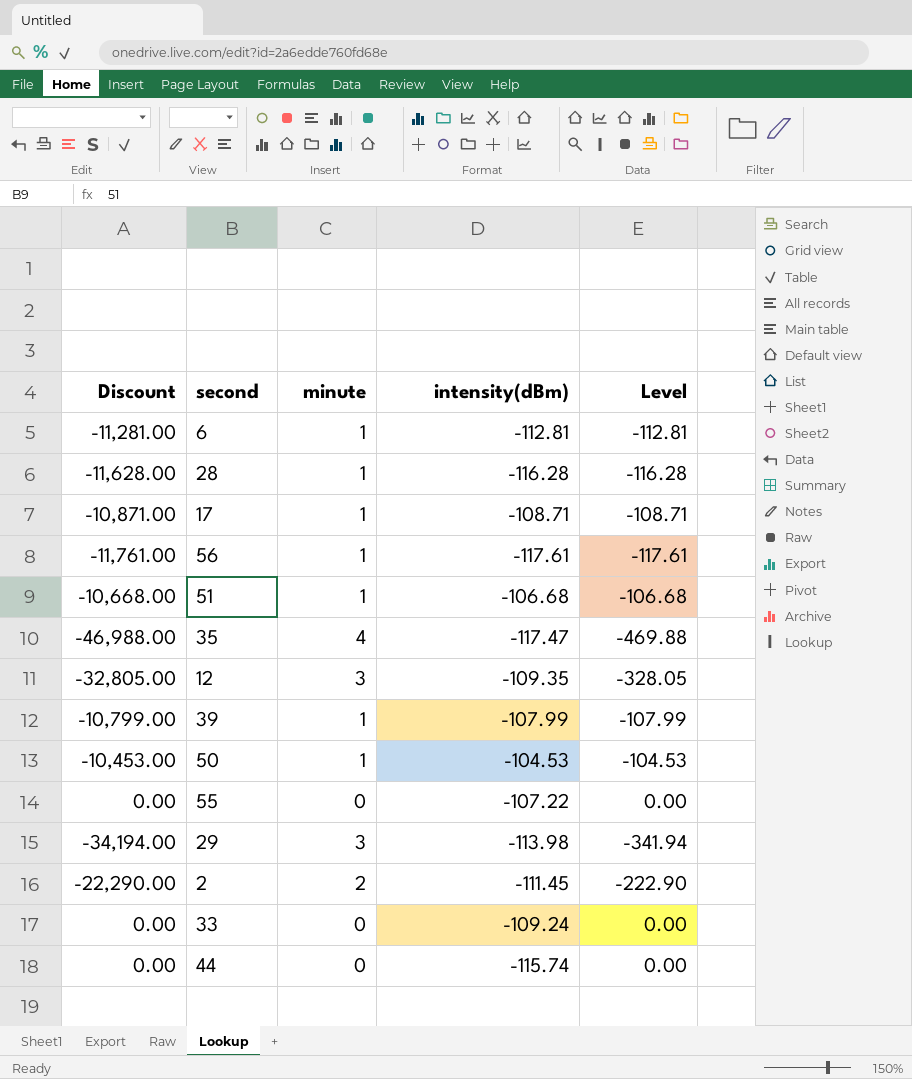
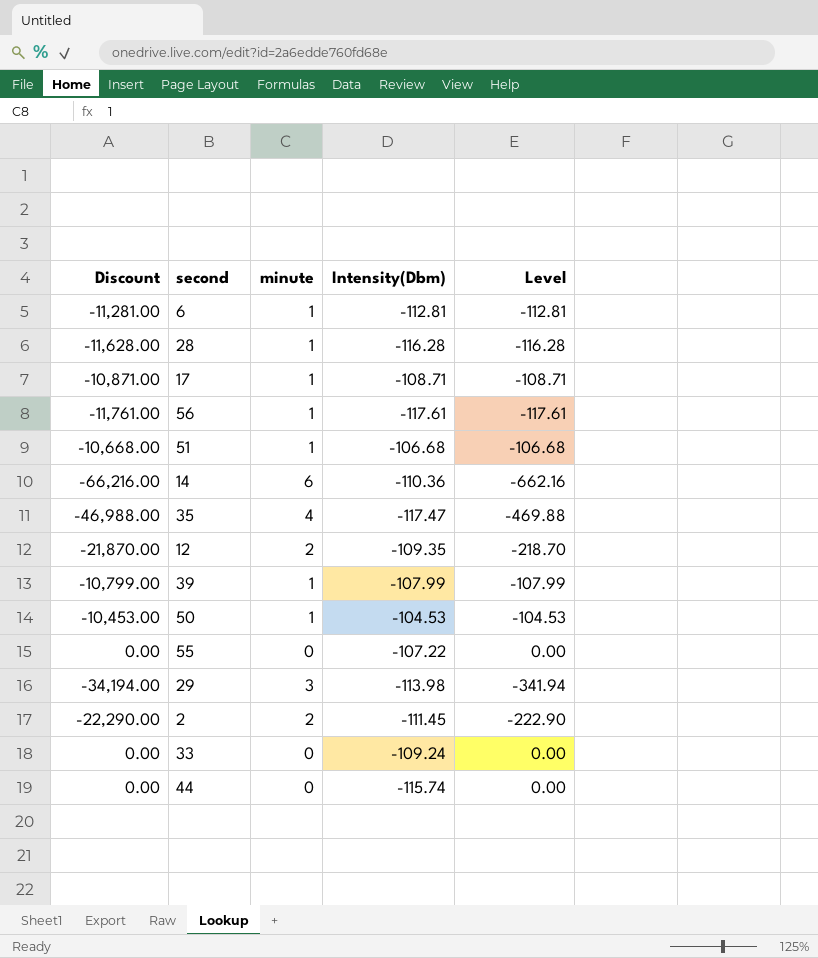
column name: intensity(dBm) -> Intensity(Dbm)
row 14: none -> -66,216.00 | 6 | -110.36 | -662.16
12 | Discount: -32,805.00 -> -21,870.00
12 | minute: 3 -> 2
12 | Level: -328.05 -> -218.70

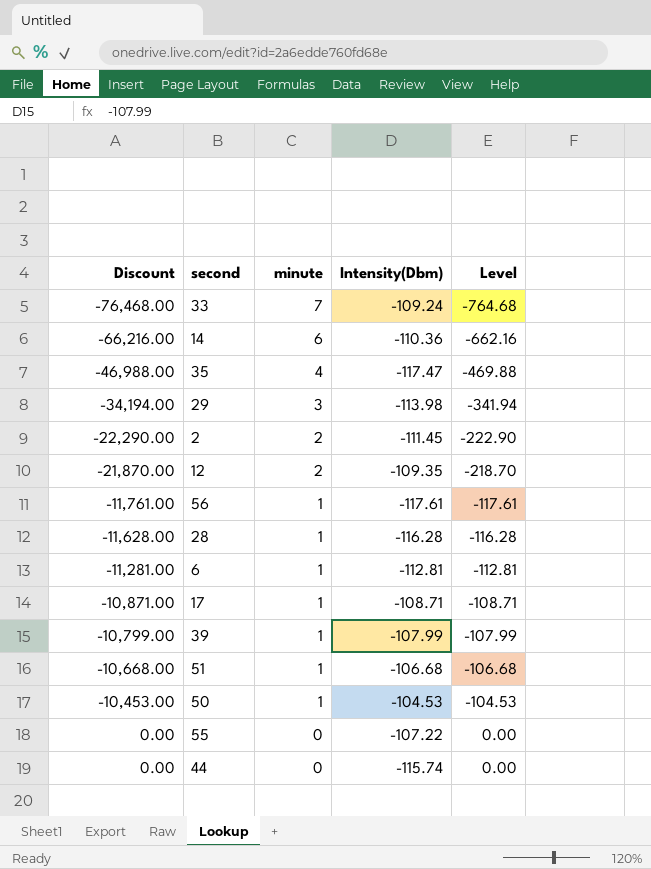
row order: none -> Discount ascending
33 | Discount: 0.00 -> -76,468.00
33 | minute: 0 -> 7
33 | Level: 0.00 -> -764.68

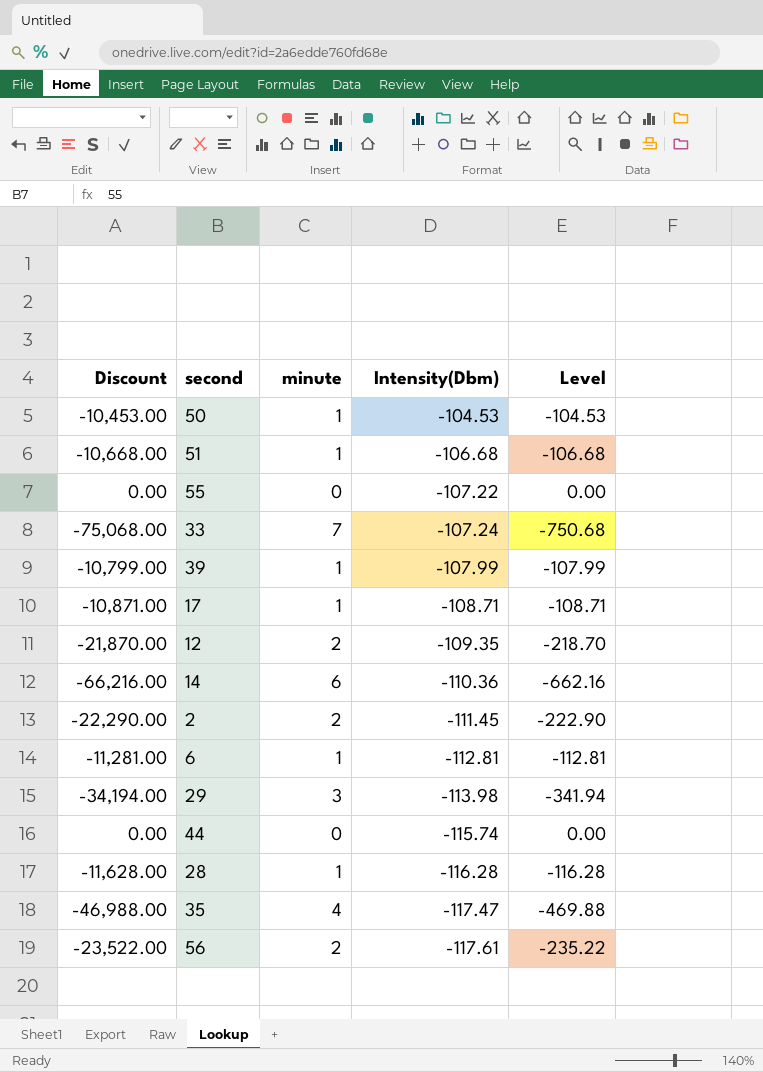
row order: Discount ascending -> Intensity(Dbm) descending
33 | Discount: -76,468.00 -> -75,068.00
33 | Intensity(Dbm): -109.24 -> -107.24
33 | Level: -764.68 -> -750.68
56 | Discount: -11,761.00 -> -23,522.00
56 | minute: 1 -> 2
56 | Level: -117.61 -> -235.22

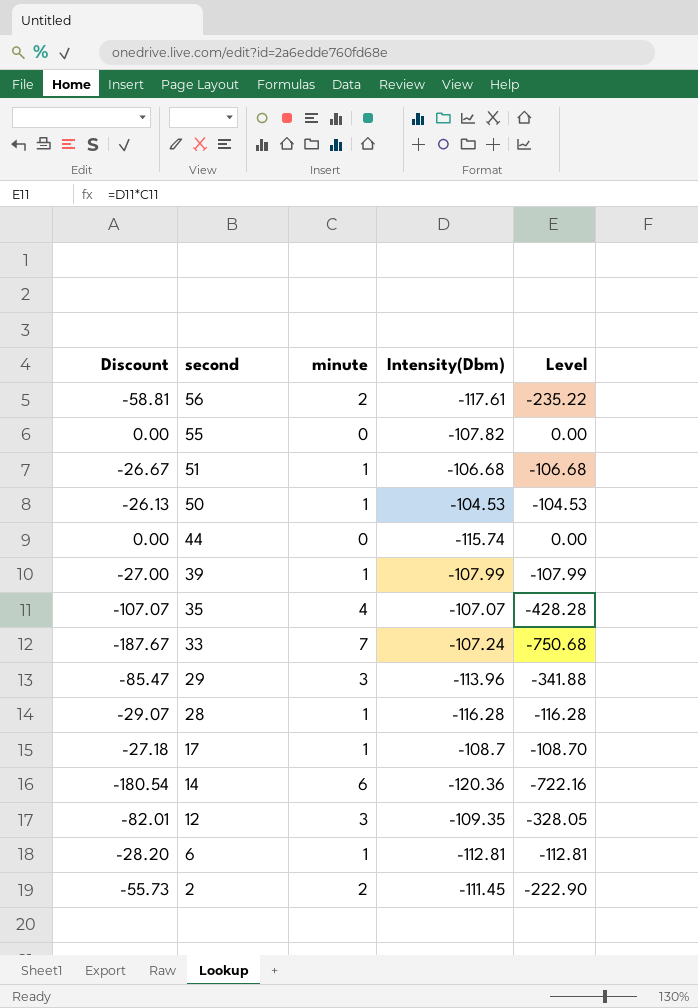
row order: Intensity(Dbm) descending -> second descending
column Discount | formula: [Level] * 100 -> [Level] * 0.25
55 | Intensity(Dbm): -107.22 -> -107.82
35 | Intensity(Dbm): -117.47 -> -107.07
35 | Level: -469.88 -> -428.28
29 | Intensity(Dbm): -113.98 -> -113.96
29 | Level: -341.94 -> -341.88
17 | Intensity(Dbm): -108.71 -> -108.7
17 | Level: -108.71 -> -108.70
14 | Intensity(Dbm): -110.36 -> -120.36
14 | Level: -662.16 -> -722.16
12 | minute: 2 -> 3
12 | Level: -218.70 -> -328.05

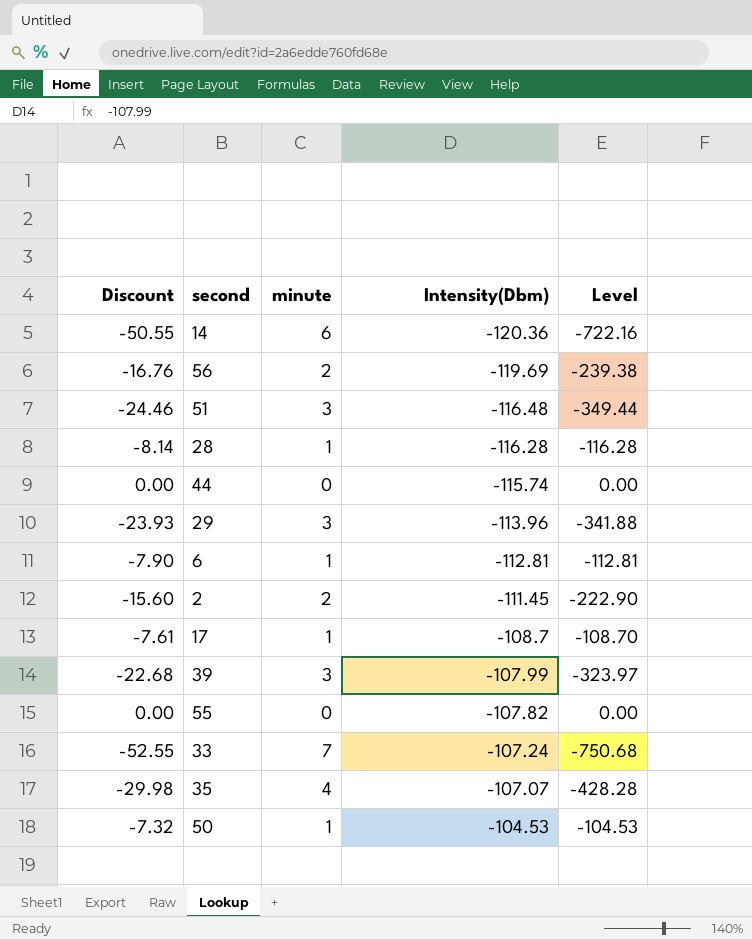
row order: second descending -> Intensity(Dbm) ascending
column Discount | formula: [Level] * 0.25 -> [Level] * 0.07
row 12: -82.01 | 3 | -109.35 | -328.05 -> none
56 | Intensity(Dbm): -117.61 -> -119.69
56 | Level: -235.22 -> -239.38
51 | minute: 1 -> 3
51 | Intensity(Dbm): -106.68 -> -116.48
51 | Level: -106.68 -> -349.44
39 | minute: 1 -> 3
39 | Level: -107.99 -> -323.97

